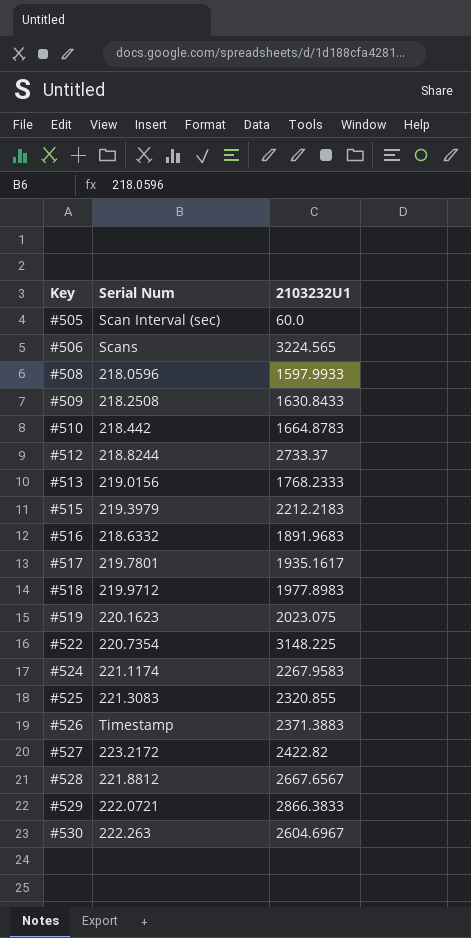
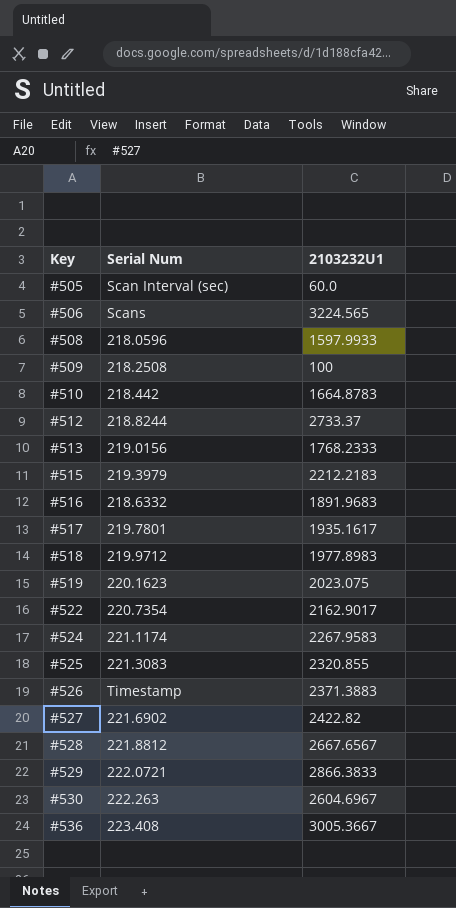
#509 | 2103232U1: 1630.8433 -> 100
#522 | 2103232U1: 3148.225 -> 2162.9017
#527 | Serial Num: 223.2172 -> 221.6902
row #536: none -> 223.408 | 3005.3667

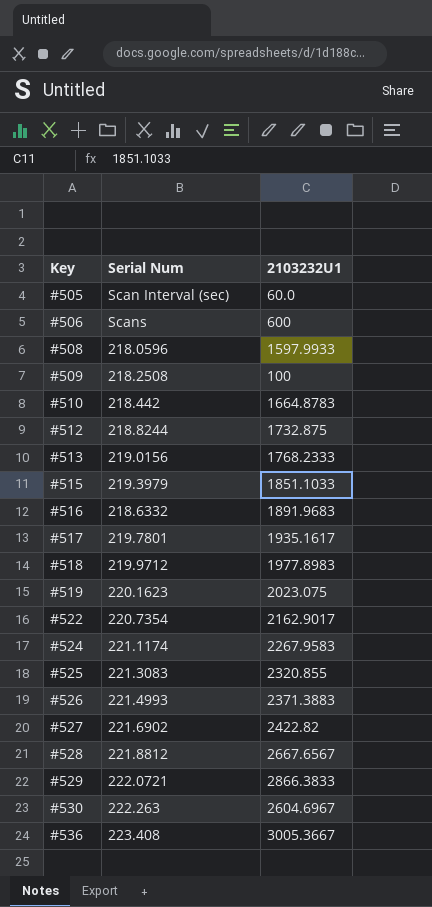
#506 | 2103232U1: 3224.565 -> 600
#512 | 2103232U1: 2733.37 -> 1732.875
#515 | 2103232U1: 2212.2183 -> 1851.1033
#526 | Serial Num: Timestamp -> 221.4993

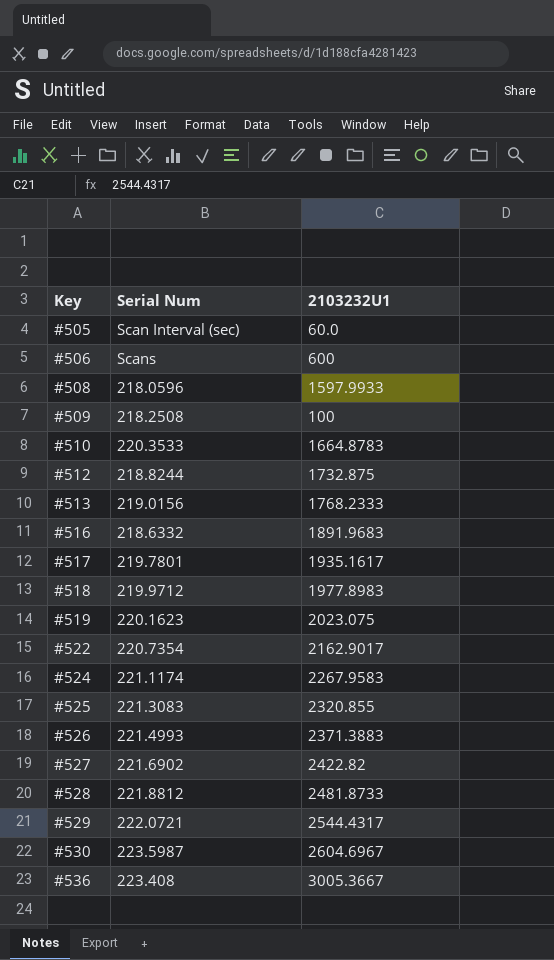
row #515: 219.3979 | 1851.1033 -> none
#510 | Serial Num: 218.442 -> 220.3533
#528 | 2103232U1: 2667.6567 -> 2481.8733
#529 | 2103232U1: 2866.3833 -> 2544.4317
#530 | Serial Num: 222.263 -> 223.5987

